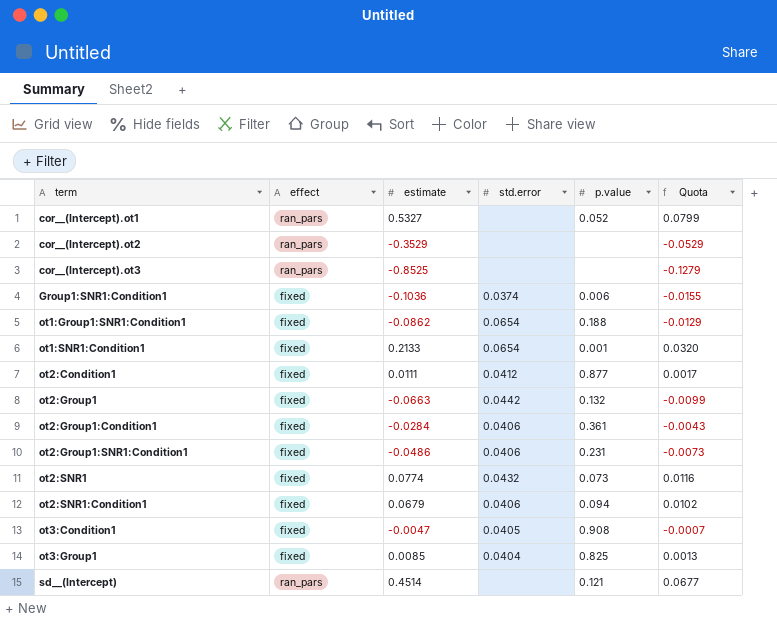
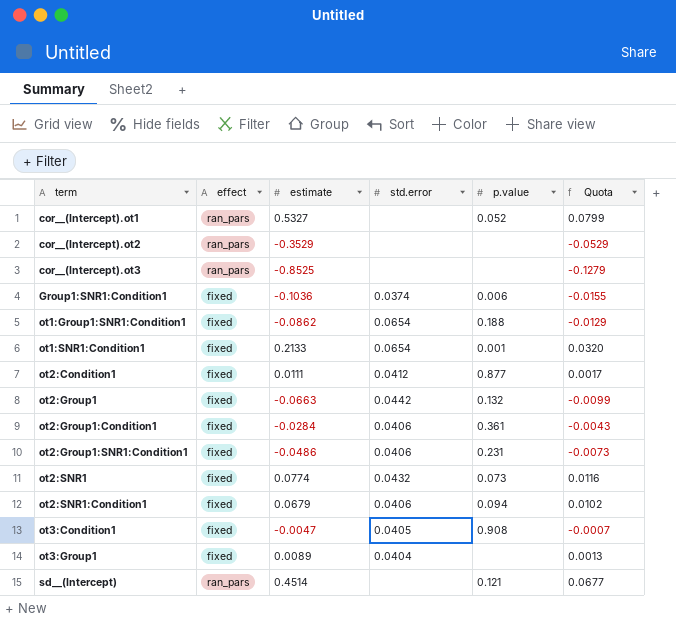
ot3:Group1 | estimate: 0.0085 -> 0.0089
ot3:Group1 | p.value: 0.825 -> none

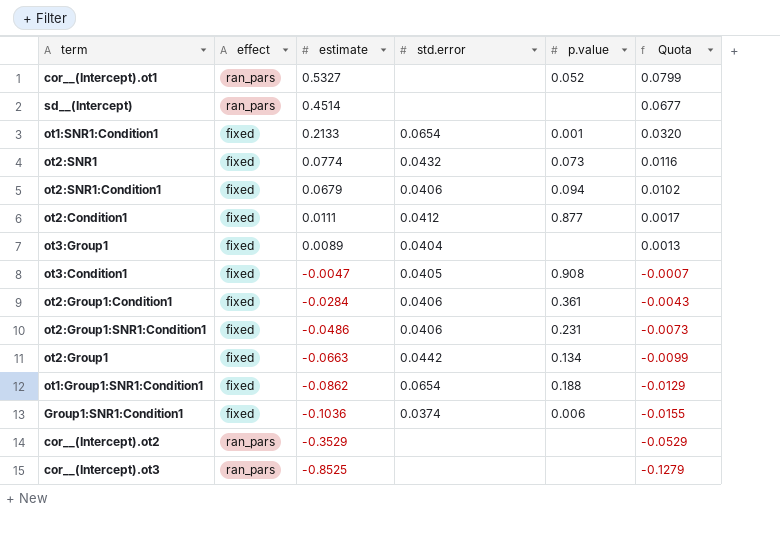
row order: term ascending -> estimate descending
sd__(Intercept) | p.value: 0.121 -> none
ot2:Group1 | p.value: 0.132 -> 0.134

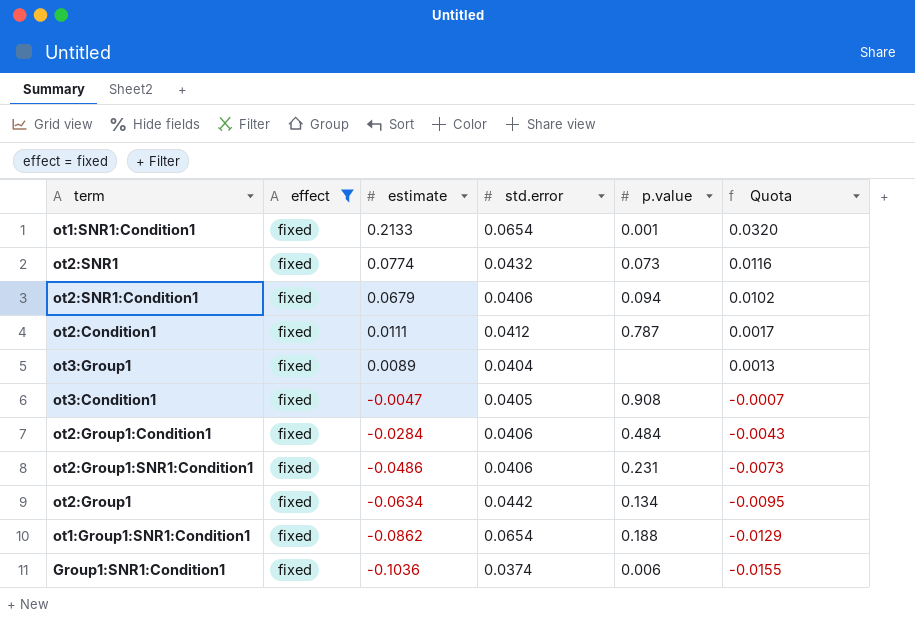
filter: none -> effect = fixed
ot2:Condition1 | p.value: 0.877 -> 0.787
ot2:Group1:Condition1 | p.value: 0.361 -> 0.484
ot2:Group1 | estimate: -0.0663 -> -0.0634
ot2:Group1 | Quota: -0.0099 -> -0.0095

